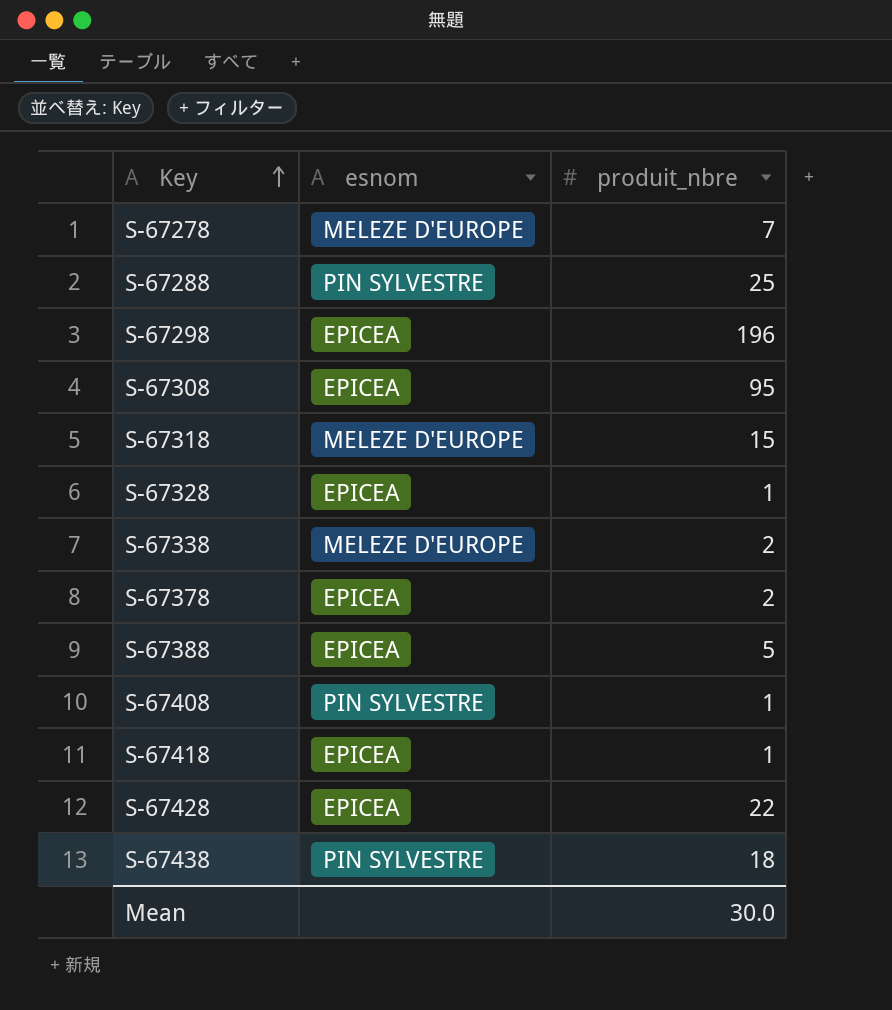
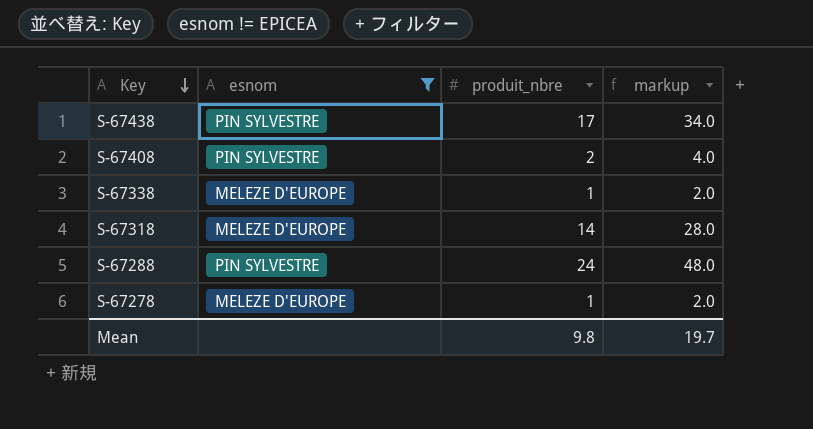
filter: none -> esnom != EPICEA
row order: Key ascending -> Key descending
column markup | formula: none -> [produit_nbre] * 2
S-67438 | produit_nbre: 18 -> 17
S-67408 | produit_nbre: 1 -> 2
S-67338 | produit_nbre: 2 -> 1
S-67318 | produit_nbre: 15 -> 14
S-67288 | produit_nbre: 25 -> 24
S-67278 | produit_nbre: 7 -> 1
Mean | produit_nbre: 30.0 -> 9.8

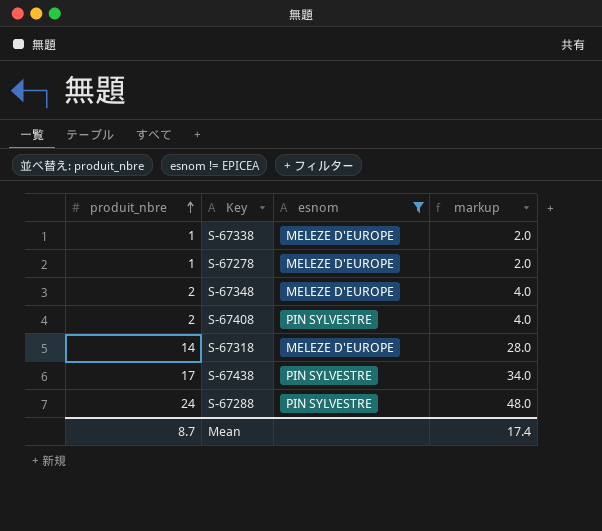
row order: Key descending -> produit_nbre ascending
column produit_nbre | position: 3 -> 1
row S-67348: none -> 2 | MELEZE D'EUROPE | 4.0
Mean | produit_nbre: 9.8 -> 8.7
Mean | markup: 19.7 -> 17.4

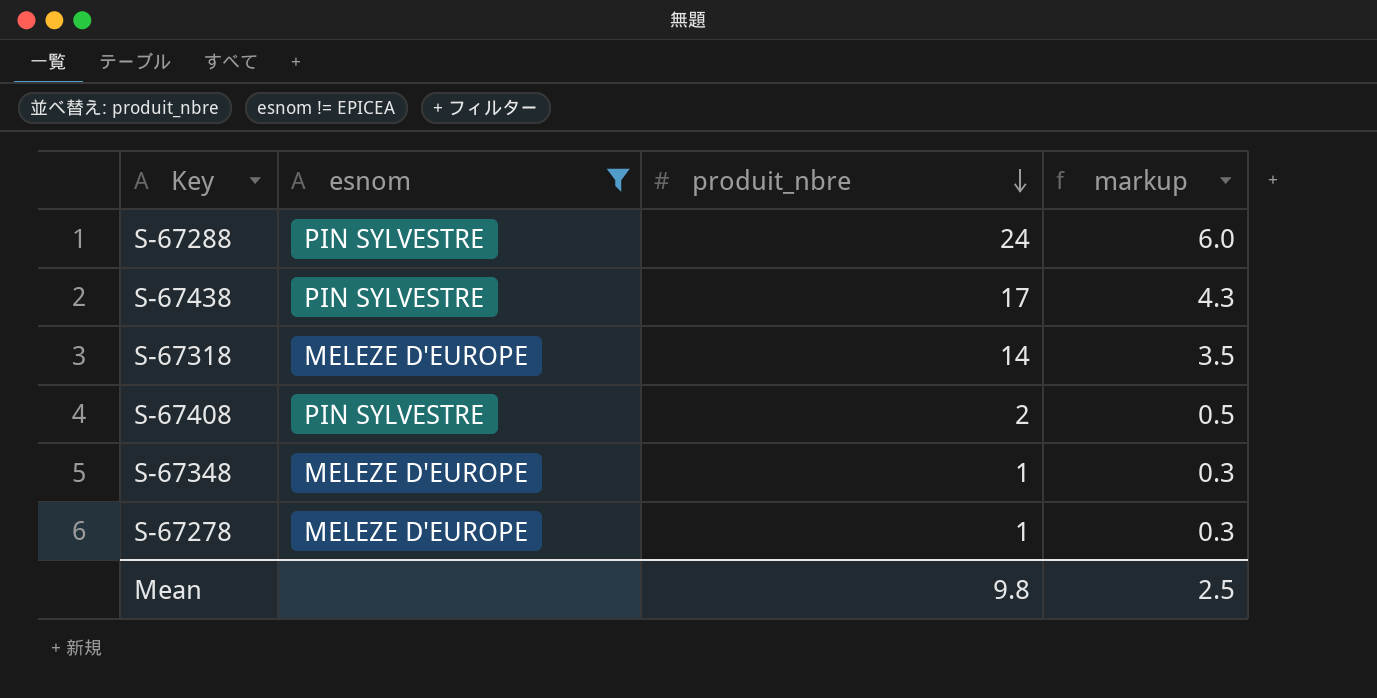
row order: produit_nbre ascending -> produit_nbre descending
column produit_nbre | position: 1 -> 3
column markup | formula: [produit_nbre] * 2 -> [produit_nbre] * 0.25
row S-67338: 1 | MELEZE D'EUROPE | 2.0 -> none
S-67348 | produit_nbre: 2 -> 1
Mean | produit_nbre: 8.7 -> 9.8
Mean | markup: 17.4 -> 2.5

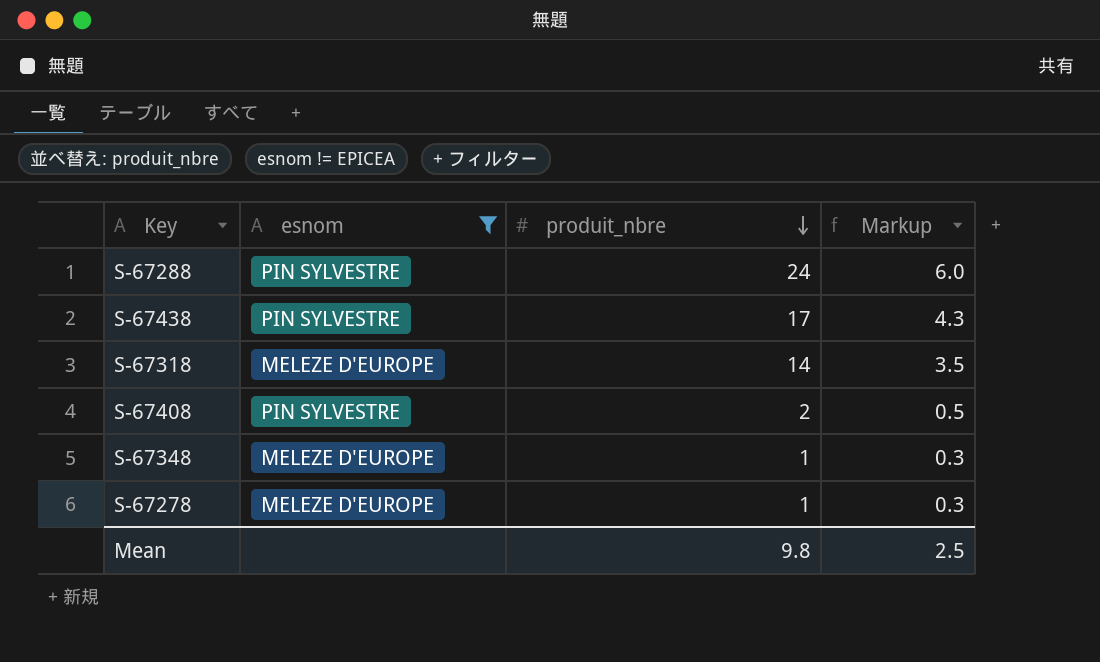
column name: markup -> Markup

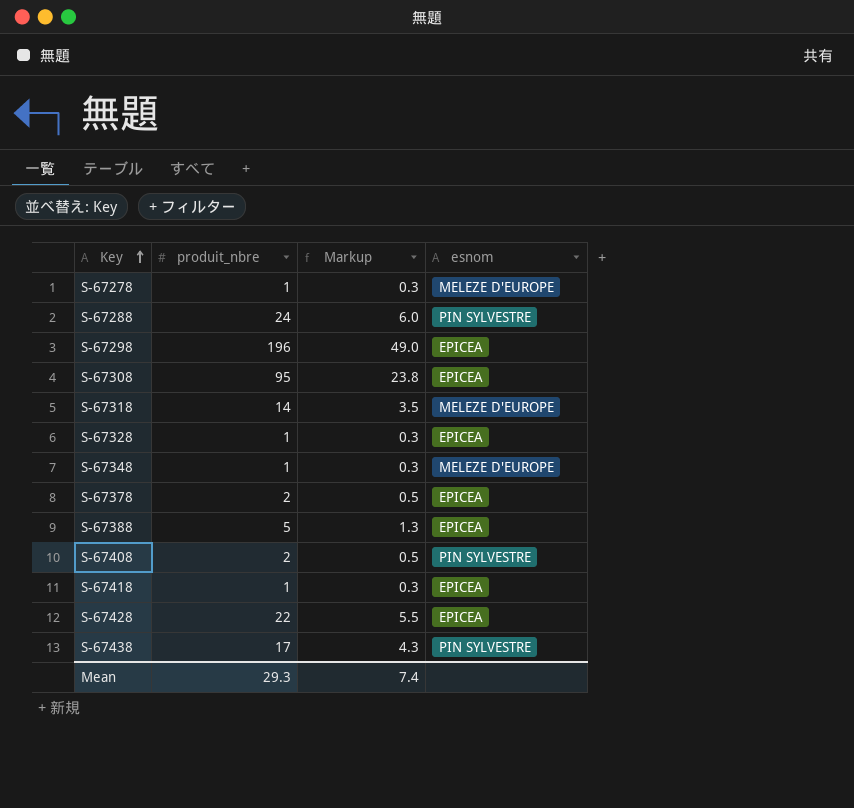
filter: esnom != EPICEA -> none
row order: produit_nbre descending -> Key ascending
column esnom | position: 2 -> 4
Mean | produit_nbre: 9.8 -> 29.3
Mean | Markup: 2.5 -> 7.4

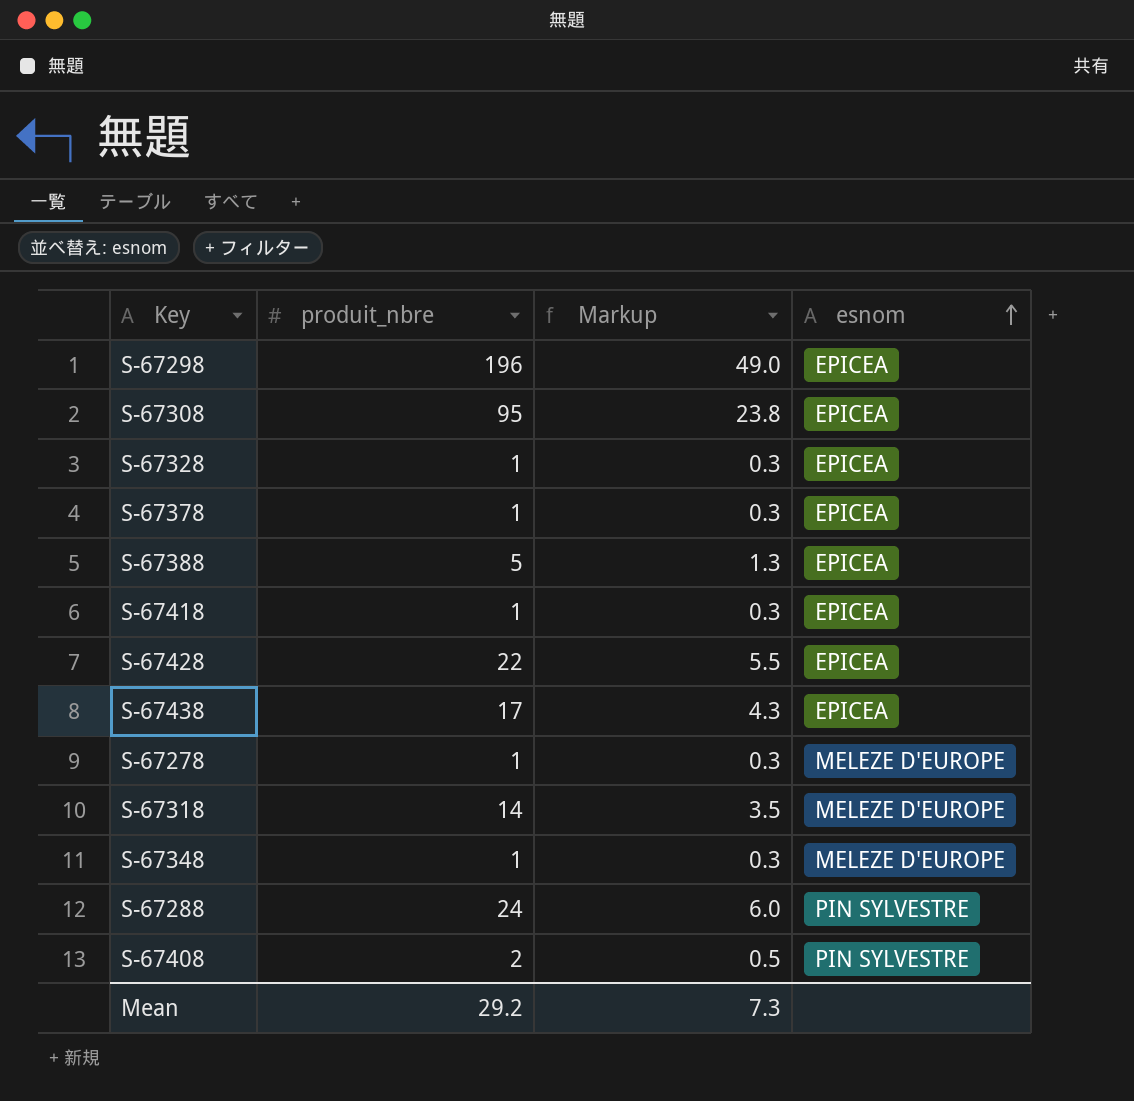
row order: Key ascending -> esnom ascending
S-67378 | produit_nbre: 2 -> 1
S-67378 | Markup: 0.5 -> 0.3
S-67438 | esnom: PIN SYLVESTRE -> EPICEA
Mean | produit_nbre: 29.3 -> 29.2
Mean | Markup: 7.4 -> 7.3

